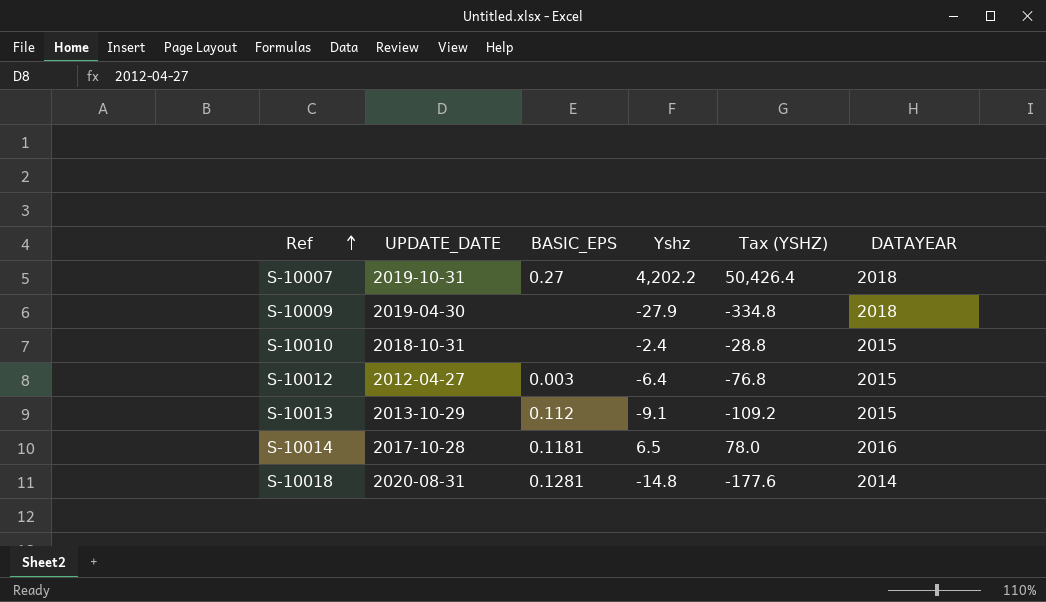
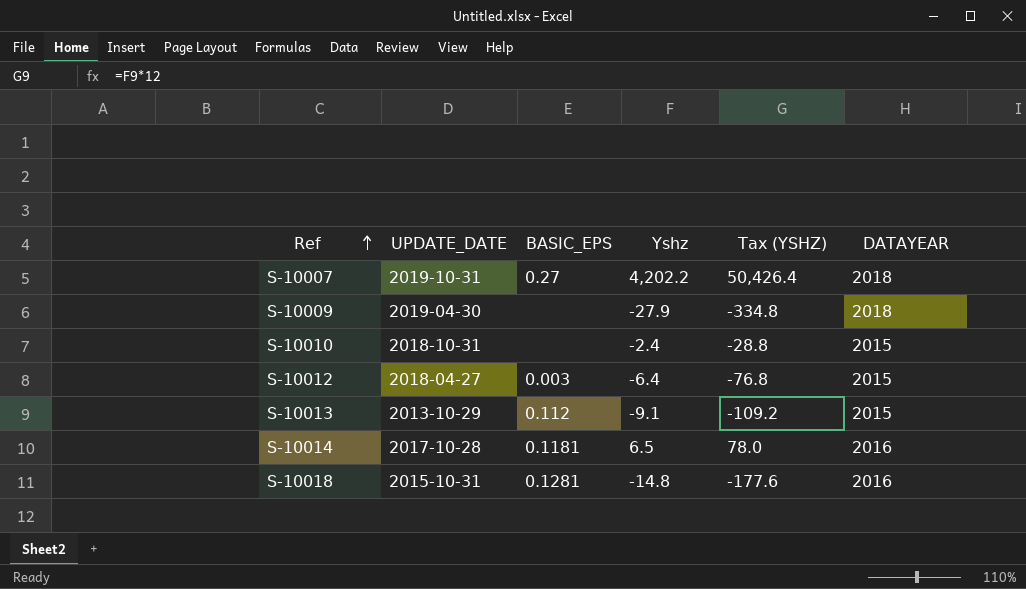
S-10012 | UPDATE_DATE: 2012-04-27 -> 2018-04-27
S-10018 | UPDATE_DATE: 2020-08-31 -> 2015-10-31
S-10018 | DATAYEAR: 2014 -> 2016

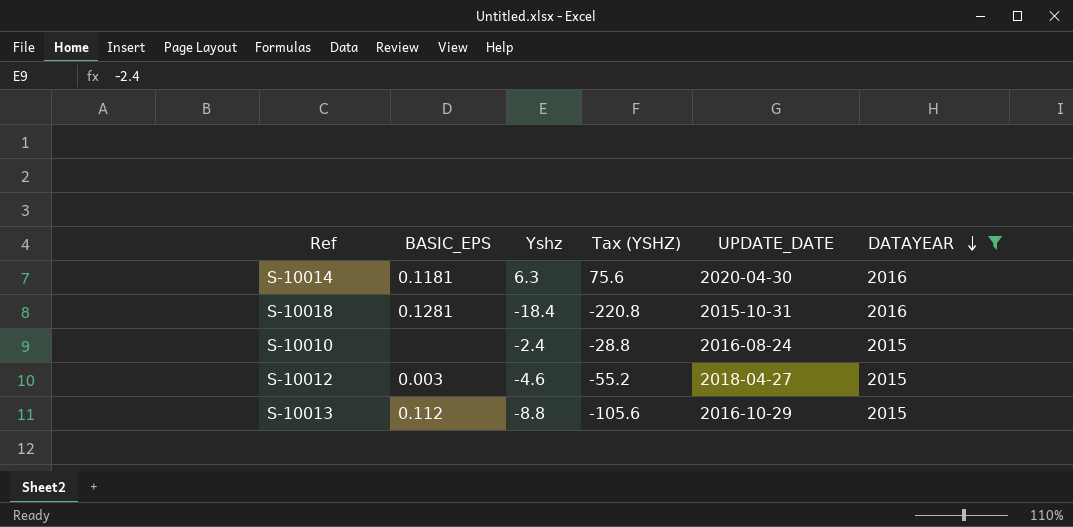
filter: none -> DATAYEAR != 2018
row order: Ref ascending -> DATAYEAR descending
column UPDATE_DATE | position: 2 -> 5
S-10014 | Yshz: 6.5 -> 6.3
S-10014 | Tax (YSHZ): 78.0 -> 75.6
S-10014 | UPDATE_DATE: 2017-10-28 -> 2020-04-30
S-10018 | Yshz: -14.8 -> -18.4
S-10018 | Tax (YSHZ): -177.6 -> -220.8
S-10010 | UPDATE_DATE: 2018-10-31 -> 2016-08-24
S-10012 | Yshz: -6.4 -> -4.6
S-10012 | Tax (YSHZ): -76.8 -> -55.2
S-10013 | Yshz: -9.1 -> -8.8
S-10013 | Tax (YSHZ): -109.2 -> -105.6
S-10013 | UPDATE_DATE: 2013-10-29 -> 2016-10-29

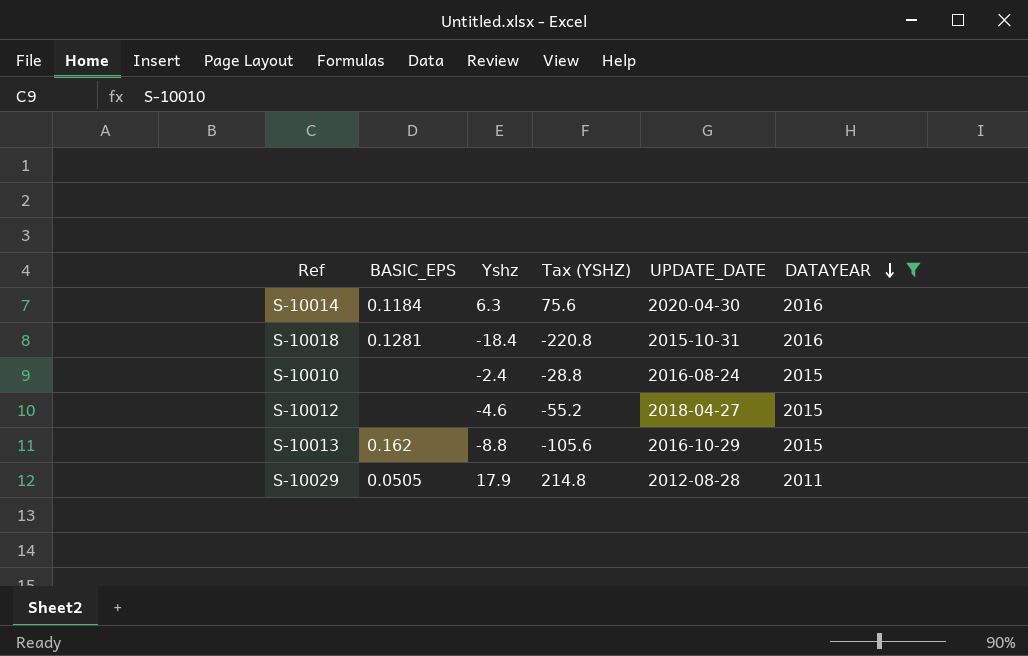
S-10014 | BASIC_EPS: 0.1181 -> 0.1184
S-10012 | BASIC_EPS: 0.003 -> none
S-10013 | BASIC_EPS: 0.112 -> 0.162
row S-10029: none -> 0.0505 | 17.9 | 214.8 | 2012-08-28 | 2011

